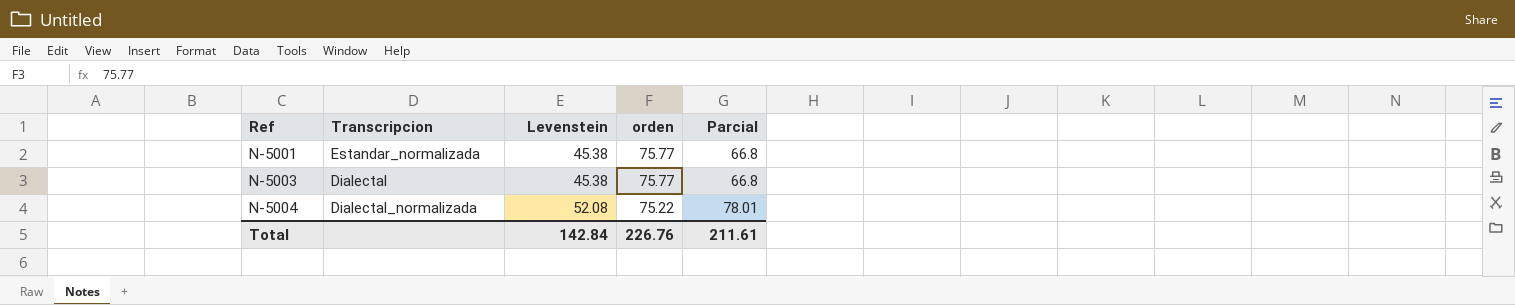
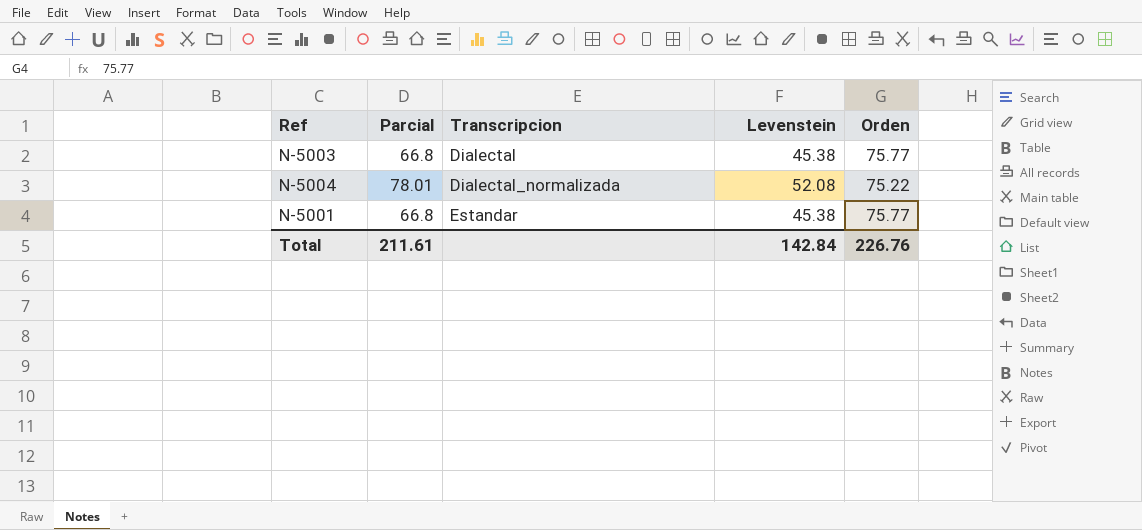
row order: Ref ascending -> Transcripcion ascending
column Parcial | position: 5 -> 2
column name: orden -> Orden
N-5001 | Transcripcion: Estandar_normalizada -> Estandar

